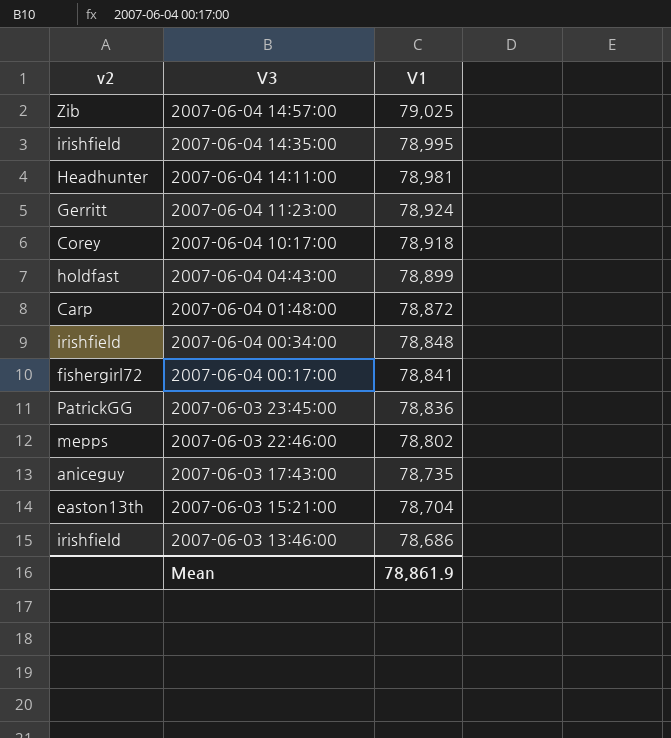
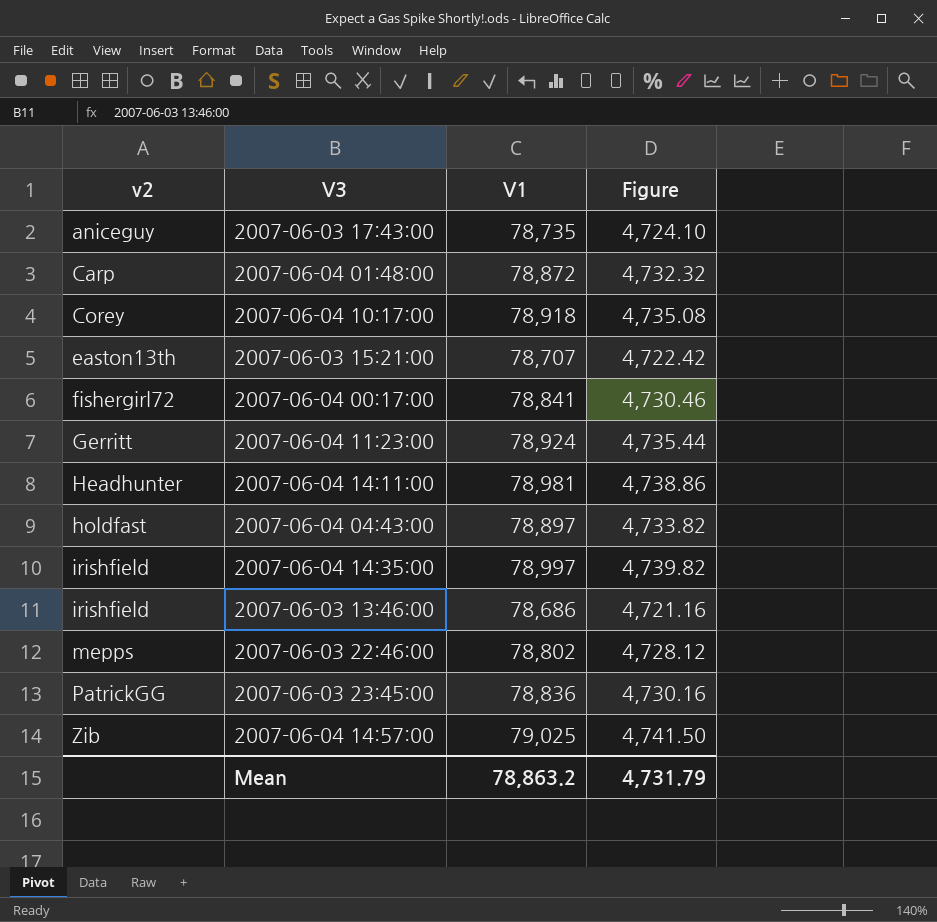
row order: V3 descending -> v2 ascending
column Figure | formula: none -> [V1] * 0.06
row 2007-06-04 00:34:00: irishfield | 78,848 -> none
2007-06-03 15:21:00 | V1: 78,704 -> 78,707
2007-06-04 04:43:00 | V1: 78,899 -> 78,897
2007-06-04 14:35:00 | V1: 78,995 -> 78,997
Mean | V1: 78,861.9 -> 78,863.2

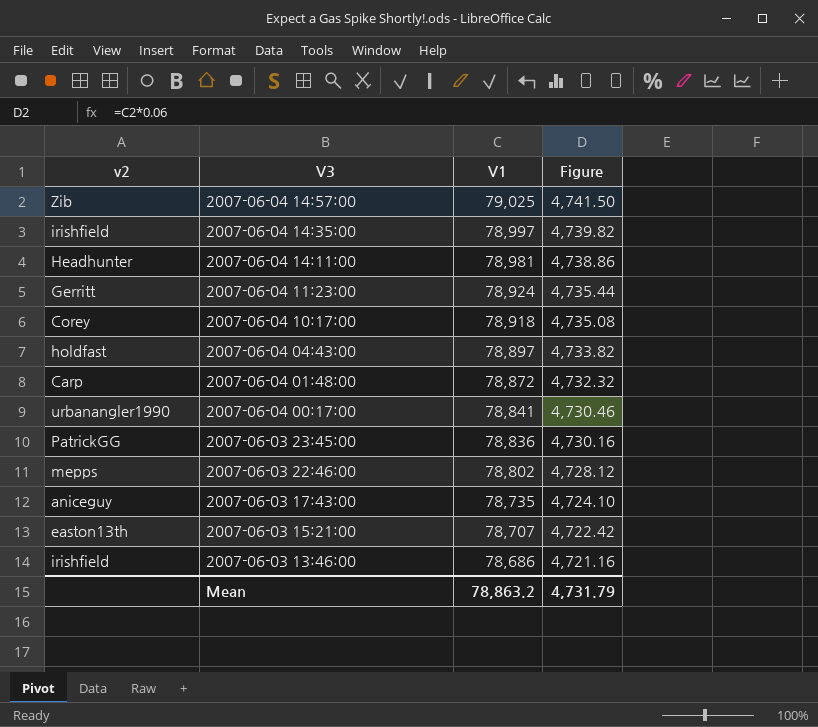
row order: v2 ascending -> V3 descending
2007-06-04 00:17:00 | v2: fishergirl72 -> urbanangler1990

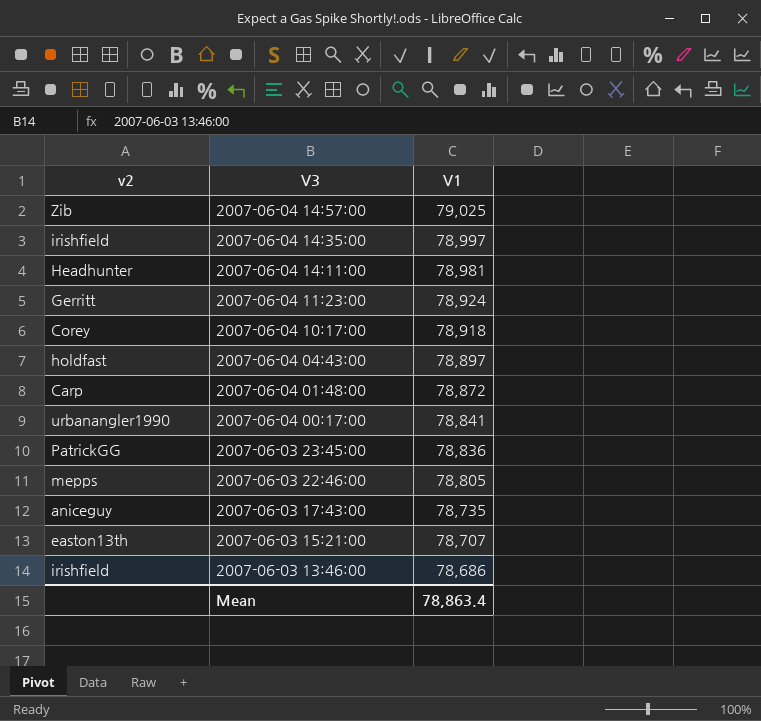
column Figure | formula: [V1] * 0.06 -> none
2007-06-03 22:46:00 | V1: 78,802 -> 78,805
Mean | V1: 78,863.2 -> 78,863.4

